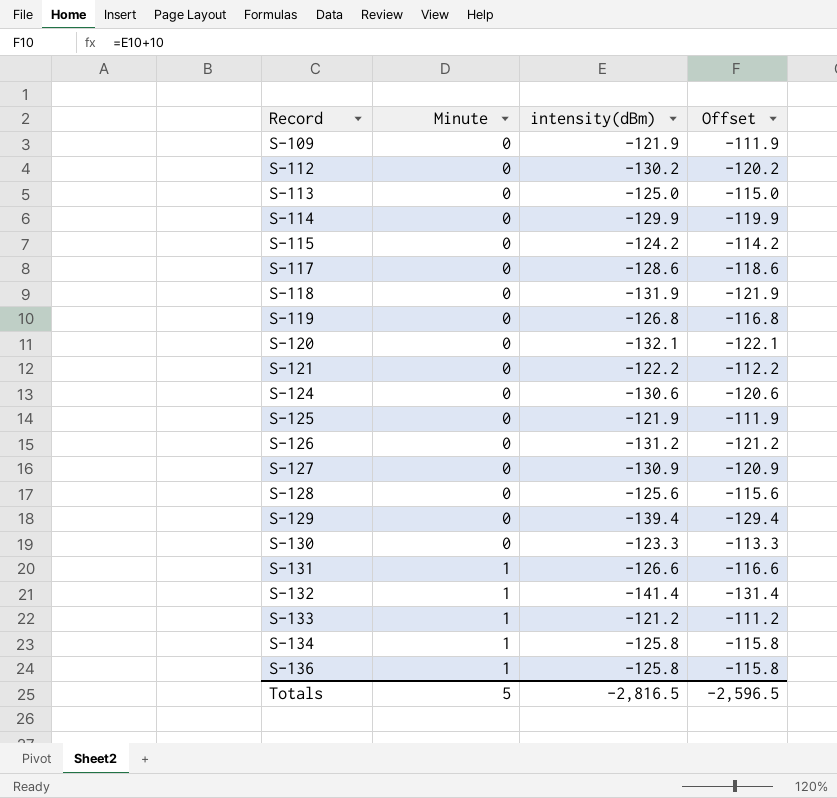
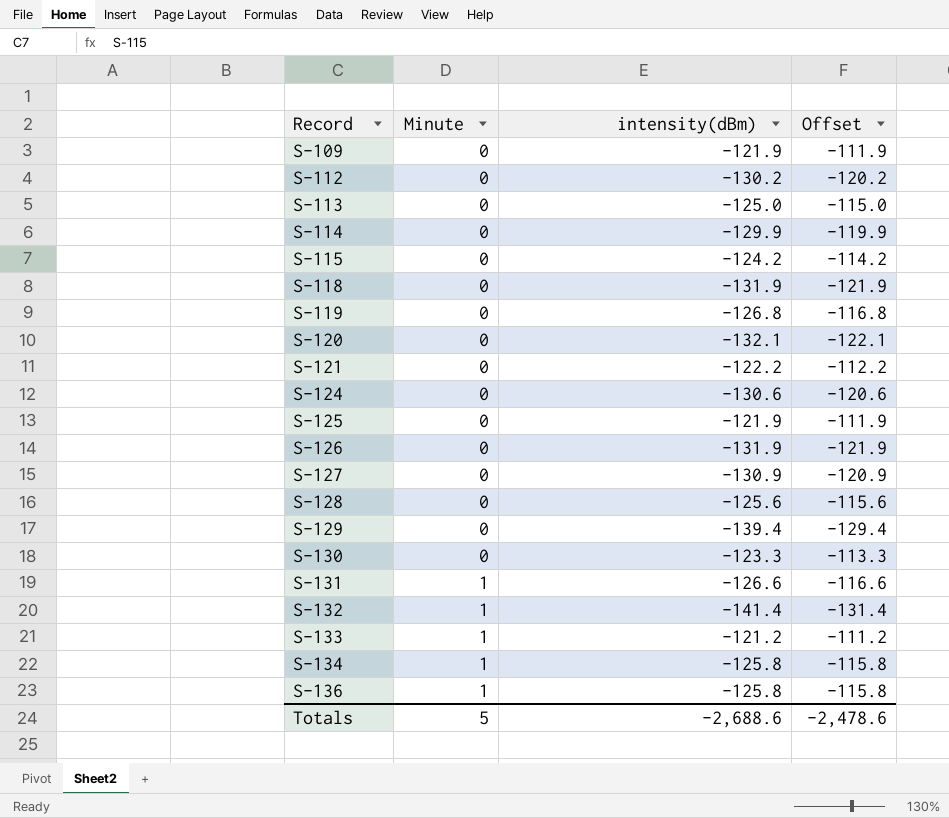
row S-117: 0 | -128.6 | -118.6 -> none
S-126 | intensity(dBm): -131.2 -> -131.9
S-126 | Offset: -121.2 -> -121.9
Totals | intensity(dBm): -2,816.5 -> -2,688.6
Totals | Offset: -2,596.5 -> -2,478.6

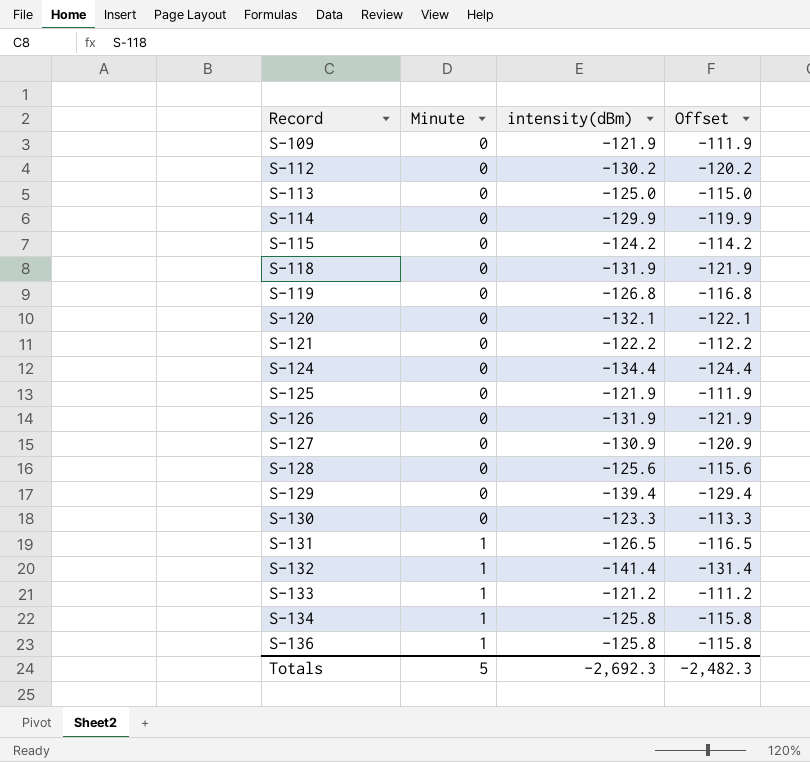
S-124 | intensity(dBm): -130.6 -> -134.4
S-124 | Offset: -120.6 -> -124.4
S-131 | intensity(dBm): -126.6 -> -126.5
S-131 | Offset: -116.6 -> -116.5
Totals | intensity(dBm): -2,688.6 -> -2,692.3
Totals | Offset: -2,478.6 -> -2,482.3

